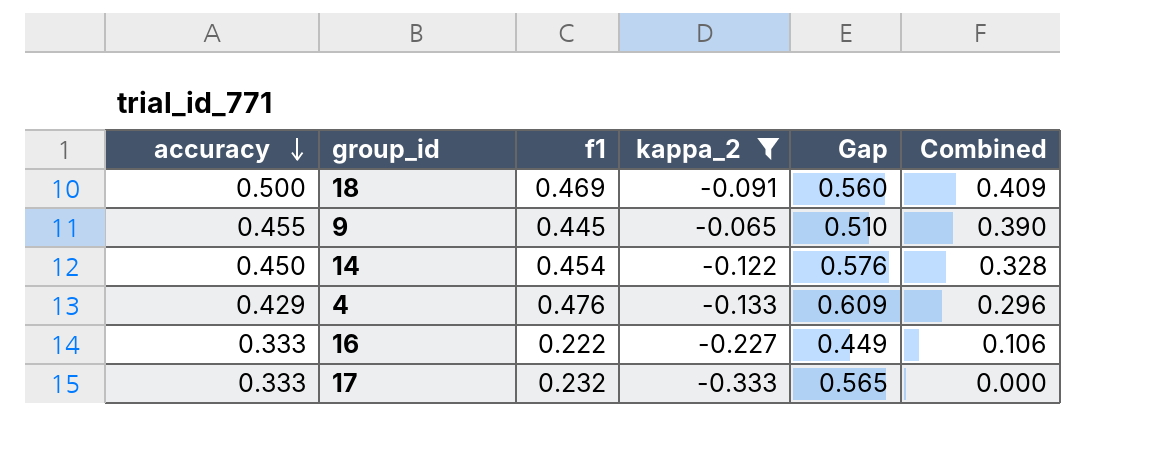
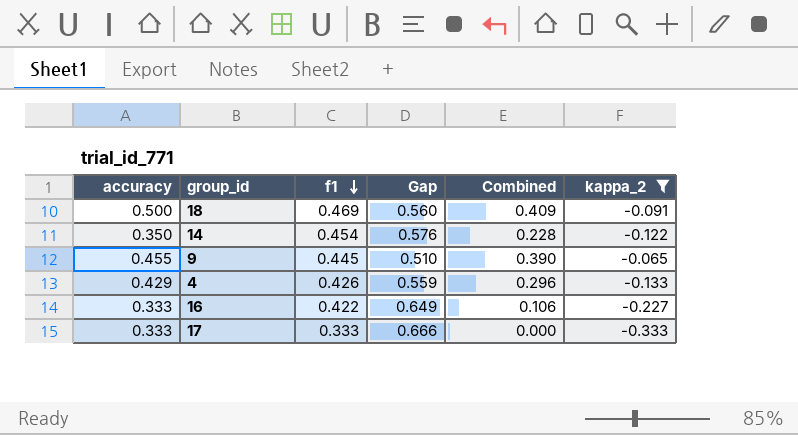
row order: accuracy descending -> f1 descending
column kappa_2 | position: 4 -> 6
14 | accuracy: 0.450 -> 0.350
14 | Combined: 0.328 -> 0.228
4 | f1: 0.476 -> 0.426
4 | Gap: 0.609 -> 0.559
16 | f1: 0.222 -> 0.422
16 | Gap: 0.449 -> 0.649
17 | f1: 0.232 -> 0.333
17 | Gap: 0.565 -> 0.666

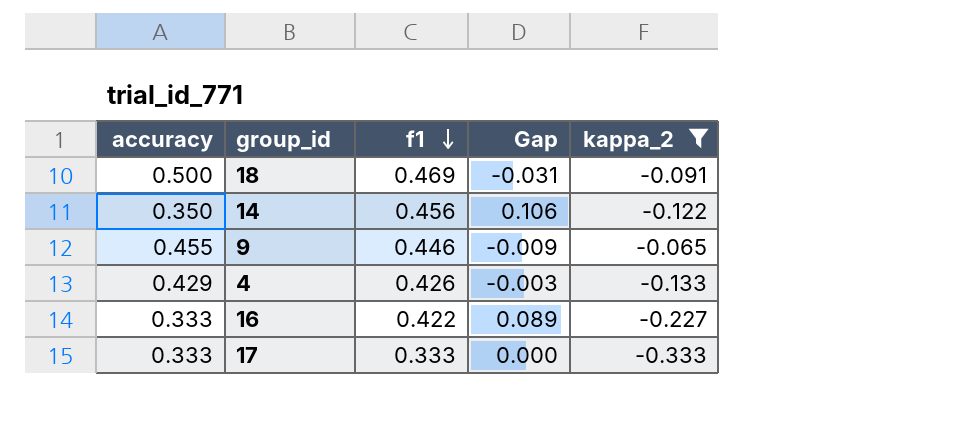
column Combined | formula: [accuracy] + [kappa_2] -> none
column Gap | formula: [f1] - [kappa_2] -> [f1] - [accuracy]
14 | f1: 0.454 -> 0.456
9 | f1: 0.445 -> 0.446

